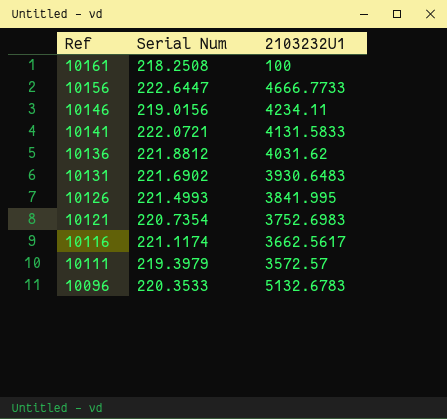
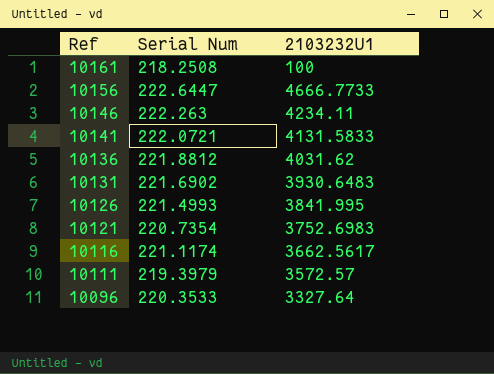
10146 | Serial Num: 219.0156 -> 222.263
10096 | 2103232U1: 5132.6783 -> 3327.64

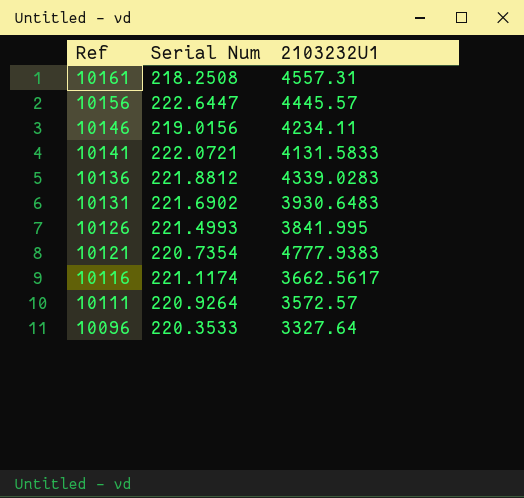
10161 | 2103232U1: 100 -> 4557.31
10156 | 2103232U1: 4666.7733 -> 4445.57
10146 | Serial Num: 222.263 -> 219.0156
10136 | 2103232U1: 4031.62 -> 4339.0283
10121 | 2103232U1: 3752.6983 -> 4777.9383
10111 | Serial Num: 219.3979 -> 220.9264

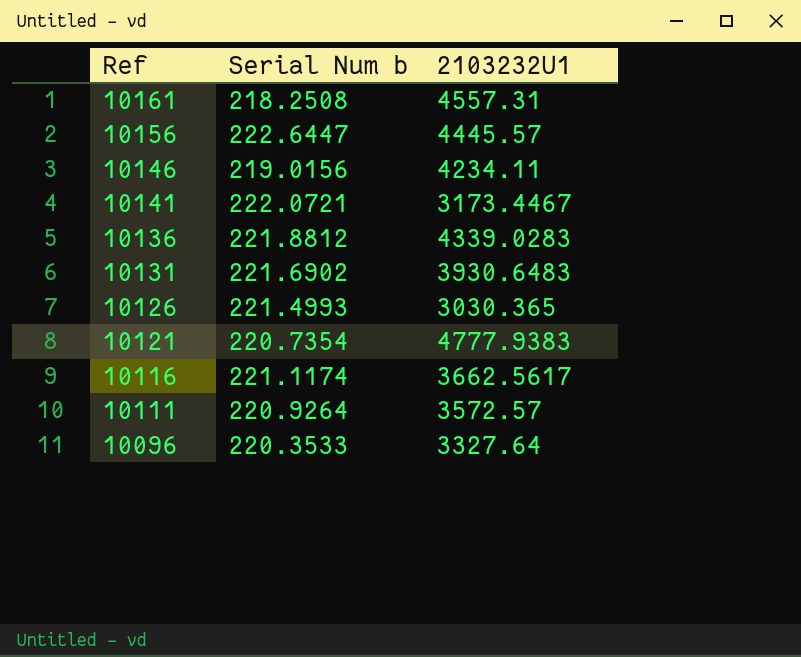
column name: Serial Num -> Serial Num b
10141 | 2103232U1: 4131.5833 -> 3173.4467
10126 | 2103232U1: 3841.995 -> 3030.365

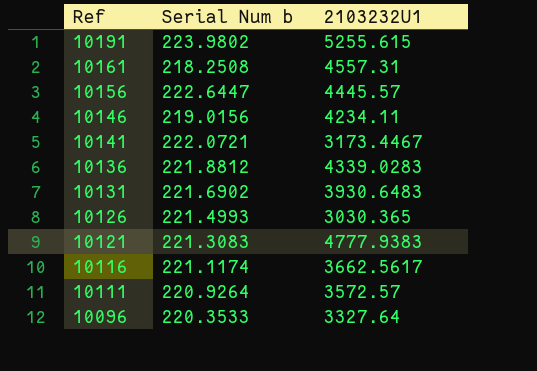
row 10191: none -> 223.9802 | 5255.615
10121 | Serial Num b: 220.7354 -> 221.3083

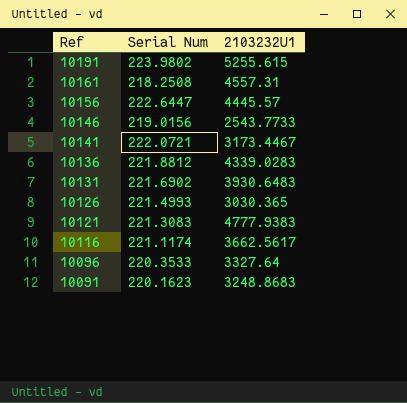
column name: Serial Num b -> Serial Num
row 10111: 220.9264 | 3572.57 -> none
10146 | 2103232U1: 4234.11 -> 2543.7733
row 10091: none -> 220.1623 | 3248.8683

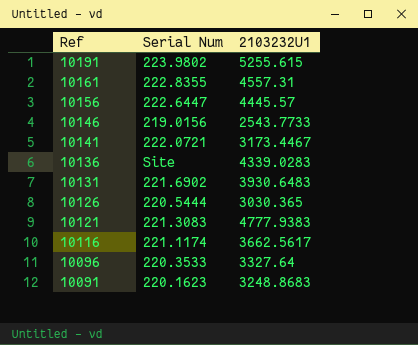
10161 | Serial Num: 218.2508 -> 222.8355
10136 | Serial Num: 221.8812 -> Site
10126 | Serial Num: 221.4993 -> 220.5444

